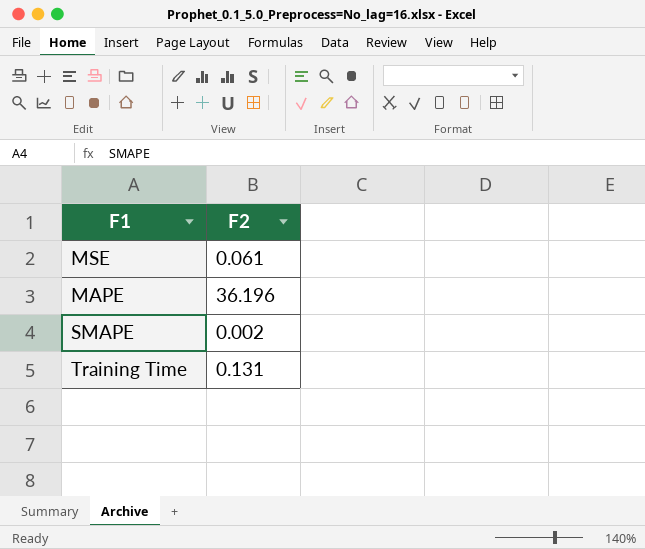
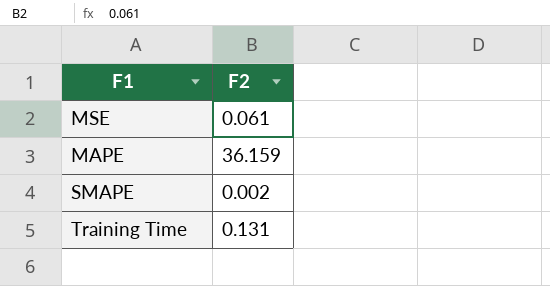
MAPE | F2: 36.196 -> 36.159

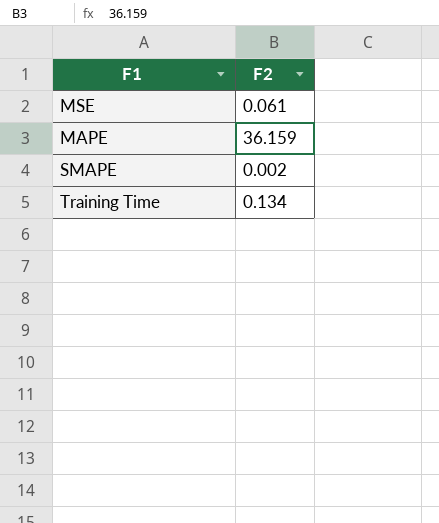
Training Time | F2: 0.131 -> 0.134

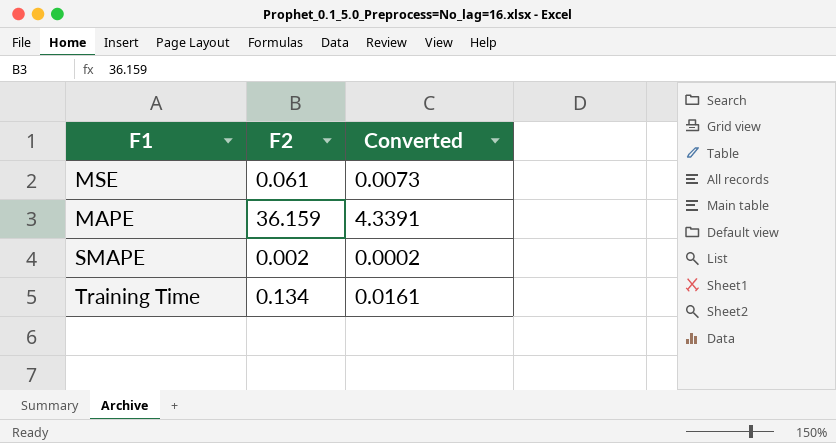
column Converted | formula: none -> [F2] * 0.12

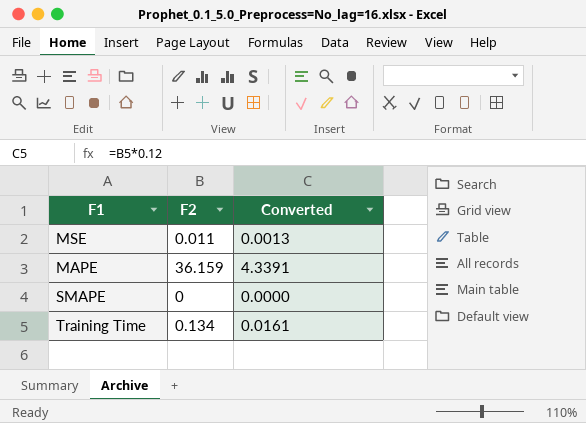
MSE | F2: 0.061 -> 0.011
MSE | Converted: 0.0073 -> 0.0013
SMAPE | F2: 0.002 -> 0
SMAPE | Converted: 0.0002 -> 0.0000

